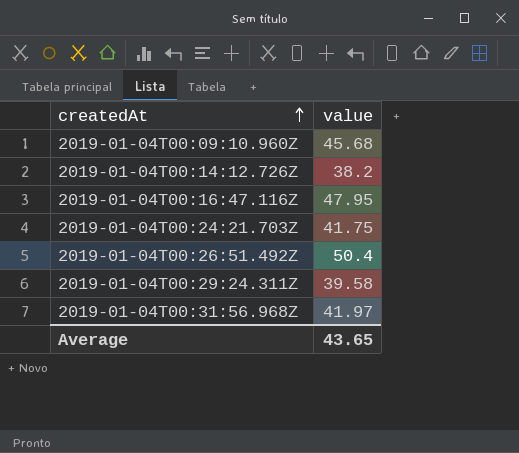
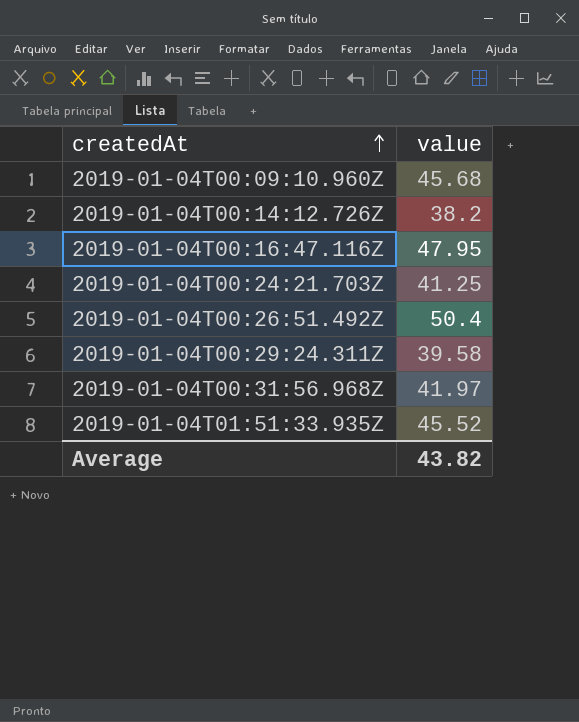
2019-01-04T00:24:21.703Z | value: 41.75 -> 41.25
row 2019-01-04T01:51:33.935Z: none -> 45.52
Average | value: 43.65 -> 43.82

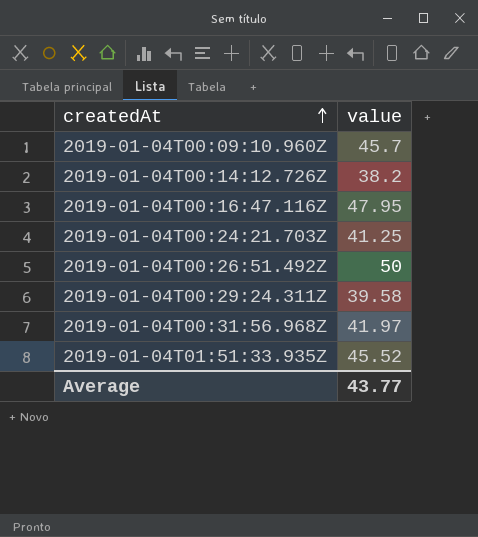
2019-01-04T00:09:10.960Z | value: 45.68 -> 45.7
2019-01-04T00:26:51.492Z | value: 50.4 -> 50
Average | value: 43.82 -> 43.77

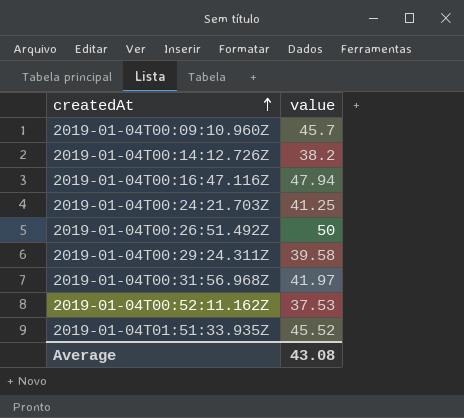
2019-01-04T00:16:47.116Z | value: 47.95 -> 47.94
row 2019-01-04T00:52:11.162Z: none -> 37.53
Average | value: 43.77 -> 43.08

